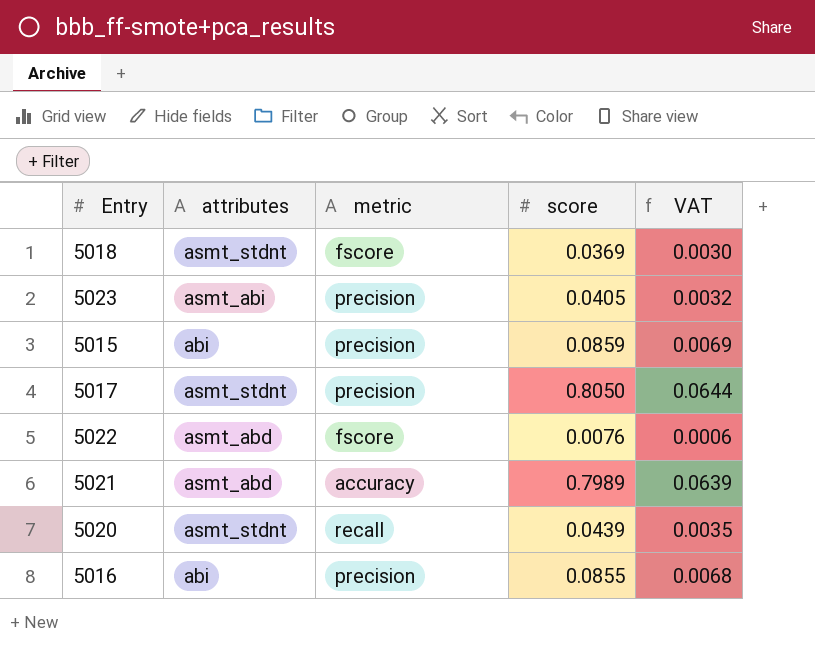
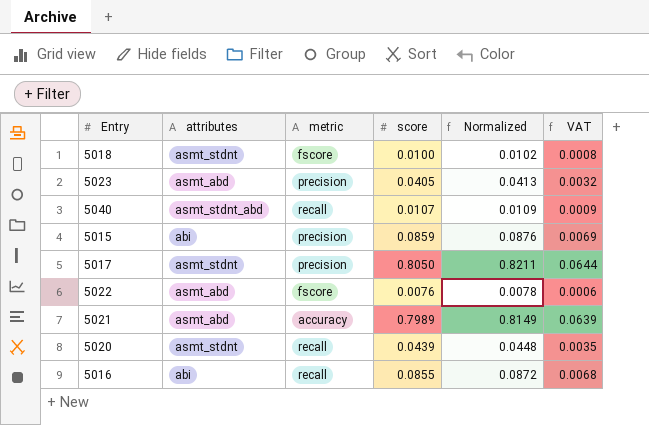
column Normalized | formula: none -> [score] * 1.02
5018 | score: 0.0369 -> 0.0100
5018 | VAT: 0.0030 -> 0.0008
5023 | attributes: asmt_abi -> asmt_abd
row 5040: none -> asmt_stdnt_abd | recall | 0.0107 | 0.0109 | 0.0009
5016 | metric: precision -> recall

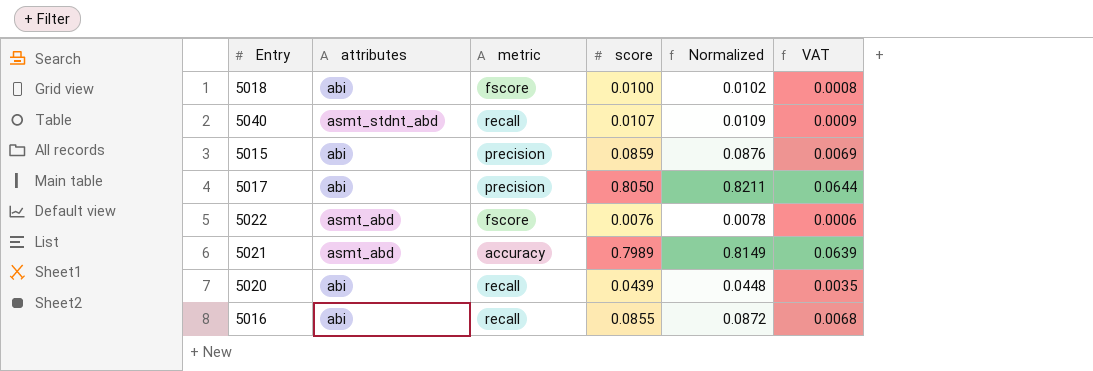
row 5023: asmt_abd | precision | 0.0405 | 0.0413 | 0.0032 -> none
5018 | attributes: asmt_stdnt -> abi
5017 | attributes: asmt_stdnt -> abi
5020 | attributes: asmt_stdnt -> abi

